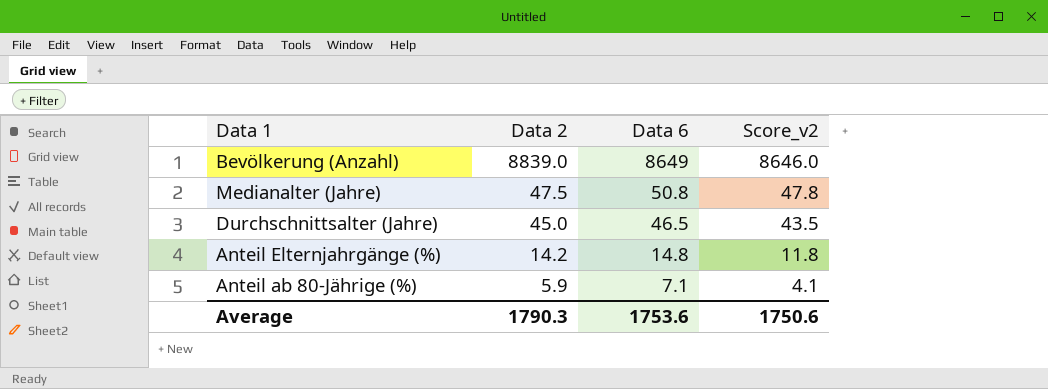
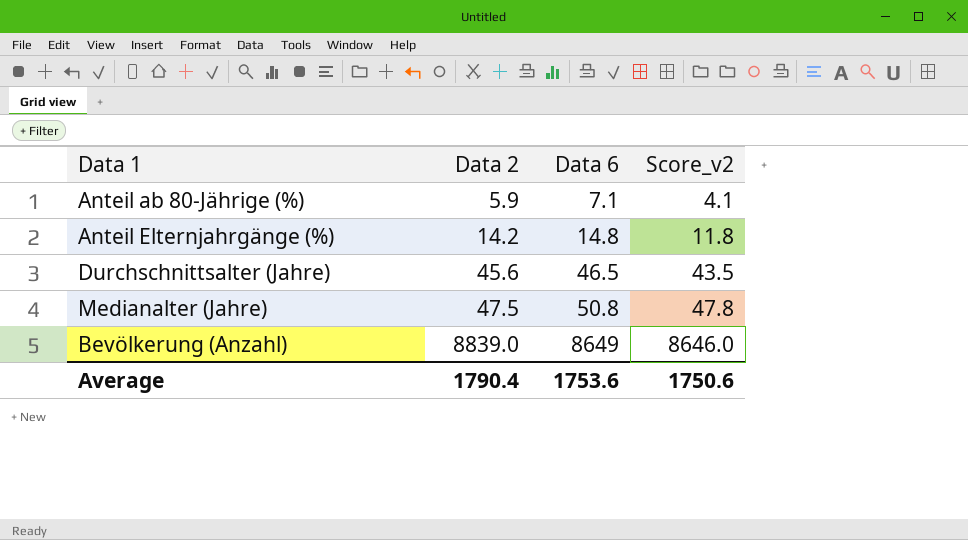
row order: Data 2 descending -> Data 2 ascending
Durchschnittsalter (Jahre) | Data 2: 45.0 -> 45.6
Average | Data 2: 1790.3 -> 1790.4

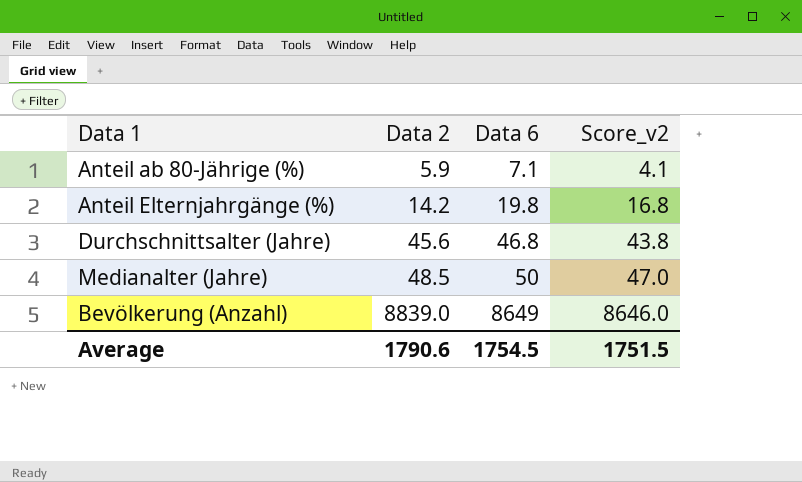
Anteil Elternjahrgänge (%) | Data 6: 14.8 -> 19.8
Anteil Elternjahrgänge (%) | Score_v2: 11.8 -> 16.8
Durchschnittsalter (Jahre) | Data 6: 46.5 -> 46.8
Durchschnittsalter (Jahre) | Score_v2: 43.5 -> 43.8
Medianalter (Jahre) | Data 2: 47.5 -> 48.5
Medianalter (Jahre) | Data 6: 50.8 -> 50
Medianalter (Jahre) | Score_v2: 47.8 -> 47.0
Average | Data 2: 1790.4 -> 1790.6
Average | Data 6: 1753.6 -> 1754.5
Average | Score_v2: 1750.6 -> 1751.5

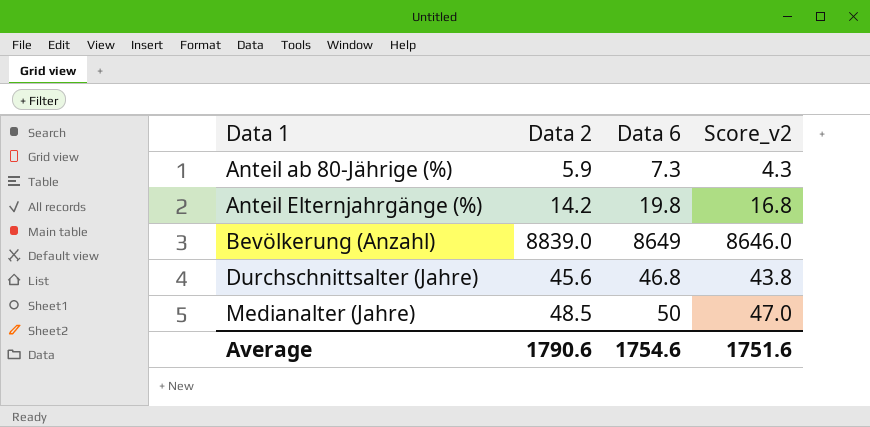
row order: Data 2 ascending -> Data 1 ascending
Anteil ab 80-Jährige (%) | Data 6: 7.1 -> 7.3
Anteil ab 80-Jährige (%) | Score_v2: 4.1 -> 4.3
Average | Data 6: 1754.5 -> 1754.6
Average | Score_v2: 1751.5 -> 1751.6

